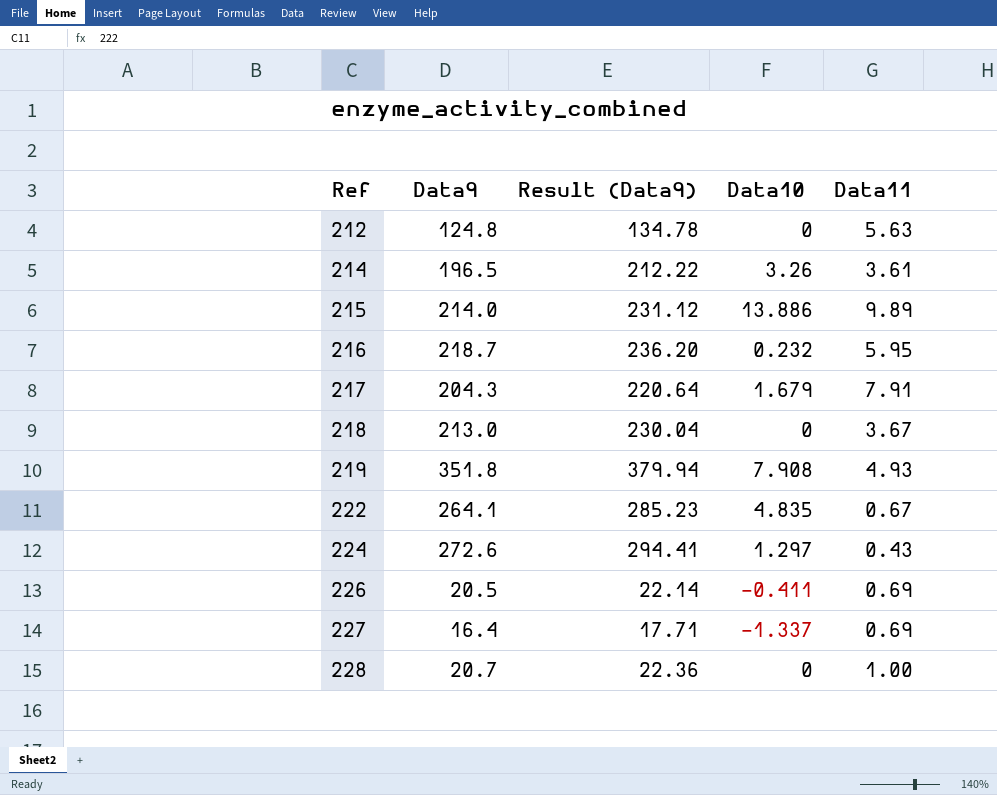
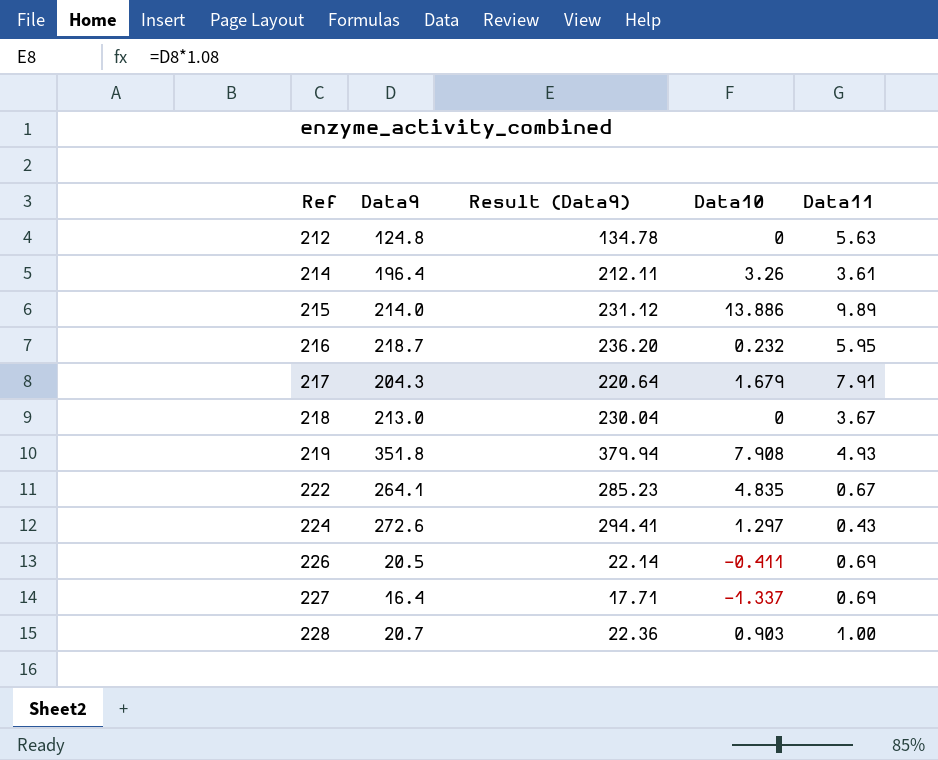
214 | Data9: 196.5 -> 196.4
214 | Result (Data9): 212.22 -> 212.11
228 | Data10: 0 -> 0.903

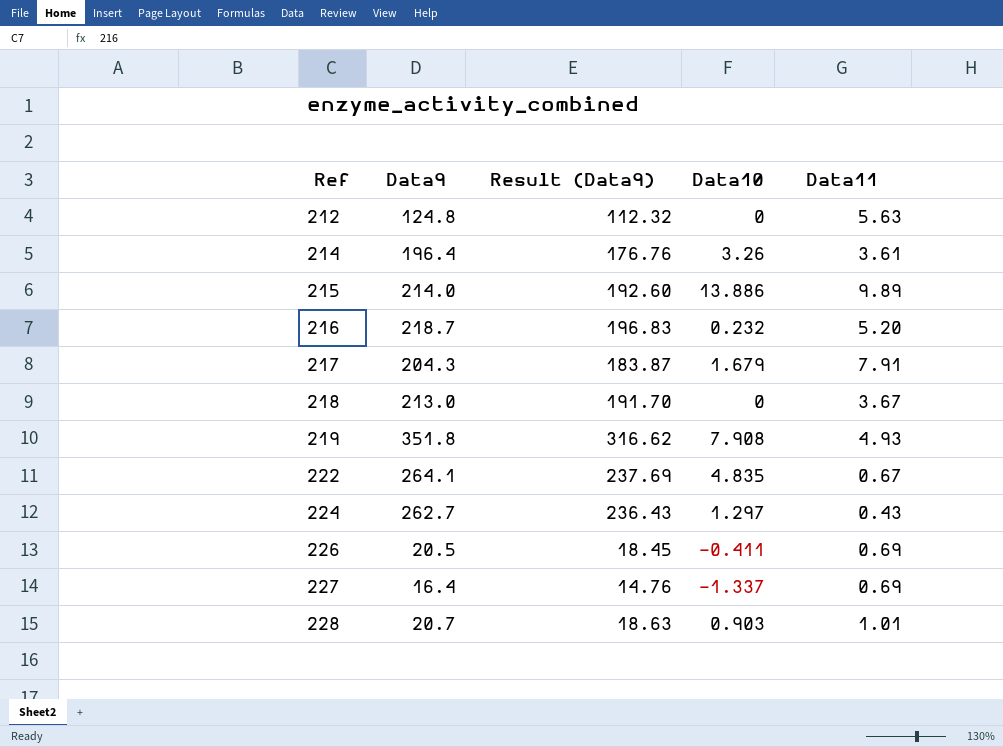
column Result (Data9) | formula: [Data9] * 1.08 -> [Data9] * 0.9
216 | Data11: 5.95 -> 5.20
224 | Data9: 272.6 -> 262.7
228 | Data11: 1.00 -> 1.01

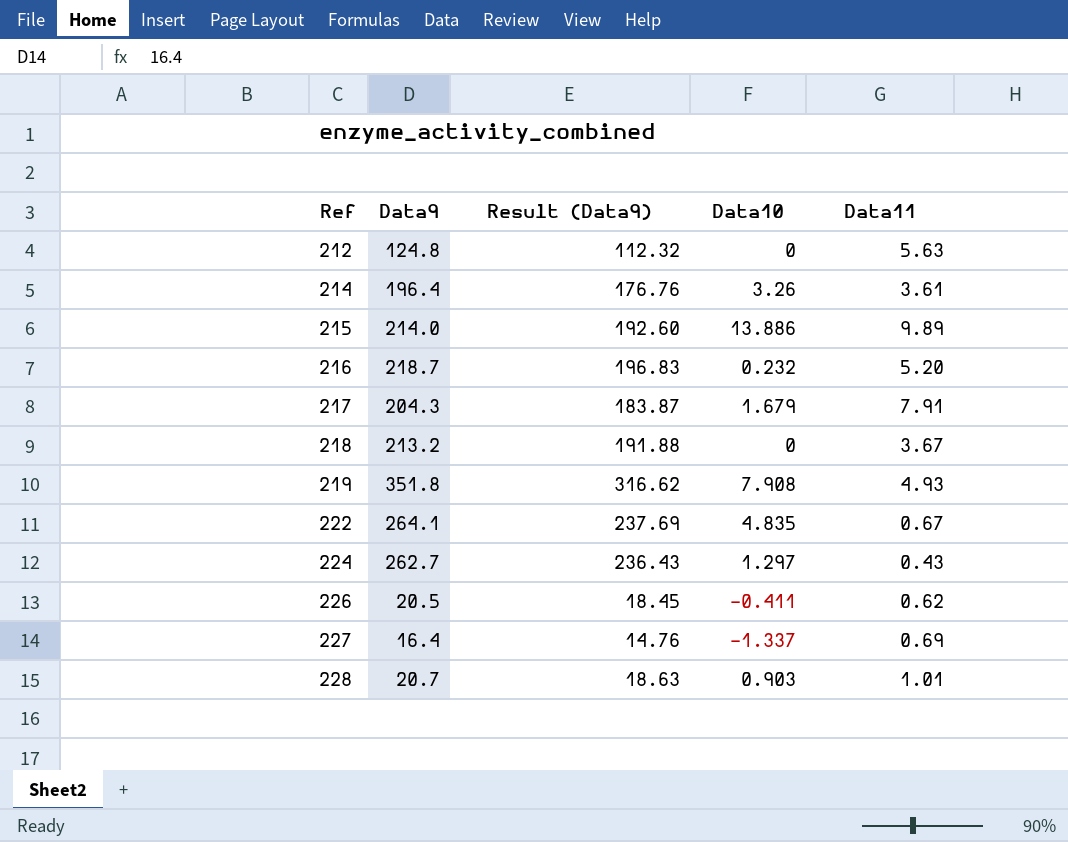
218 | Data9: 213.0 -> 213.2
218 | Result (Data9): 191.70 -> 191.88
226 | Data11: 0.69 -> 0.62

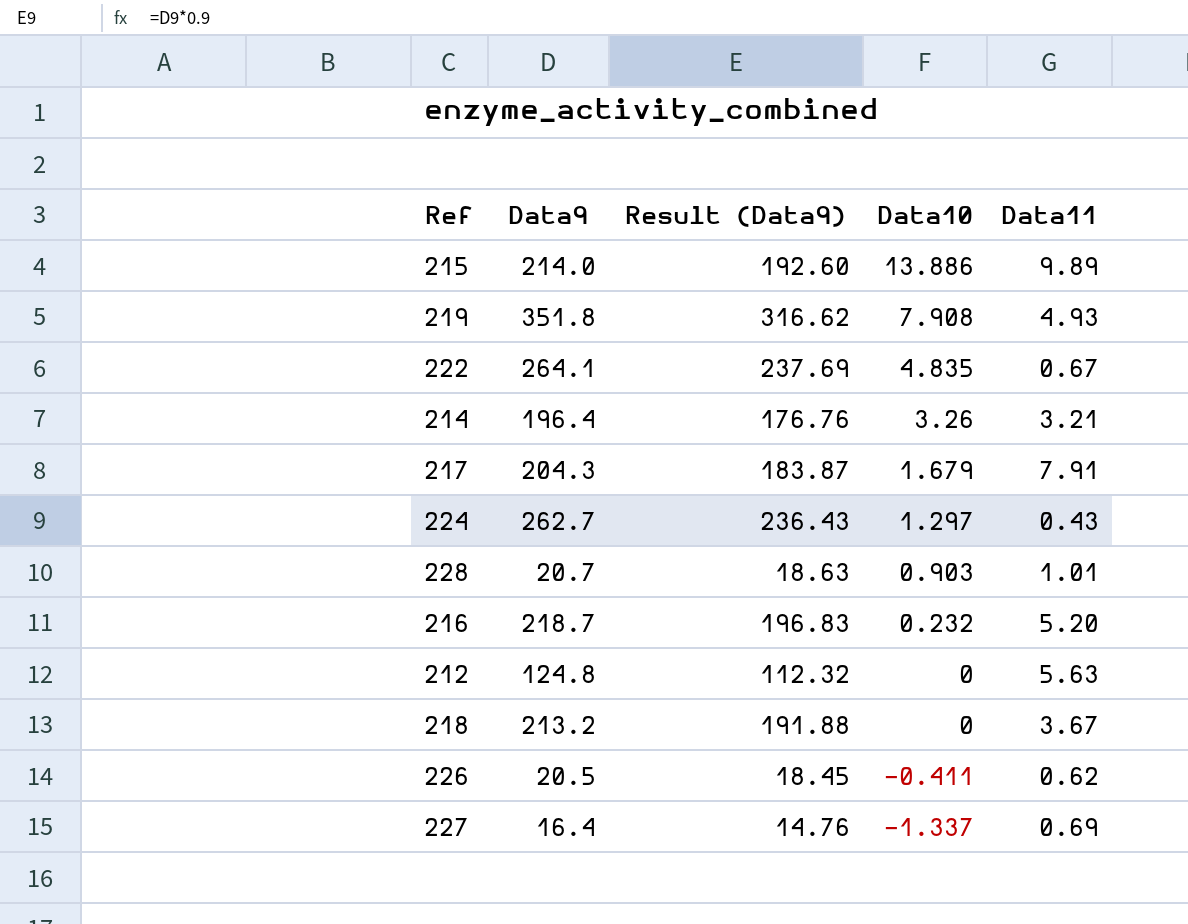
row order: Ref ascending -> Data10 descending
214 | Data11: 3.61 -> 3.21

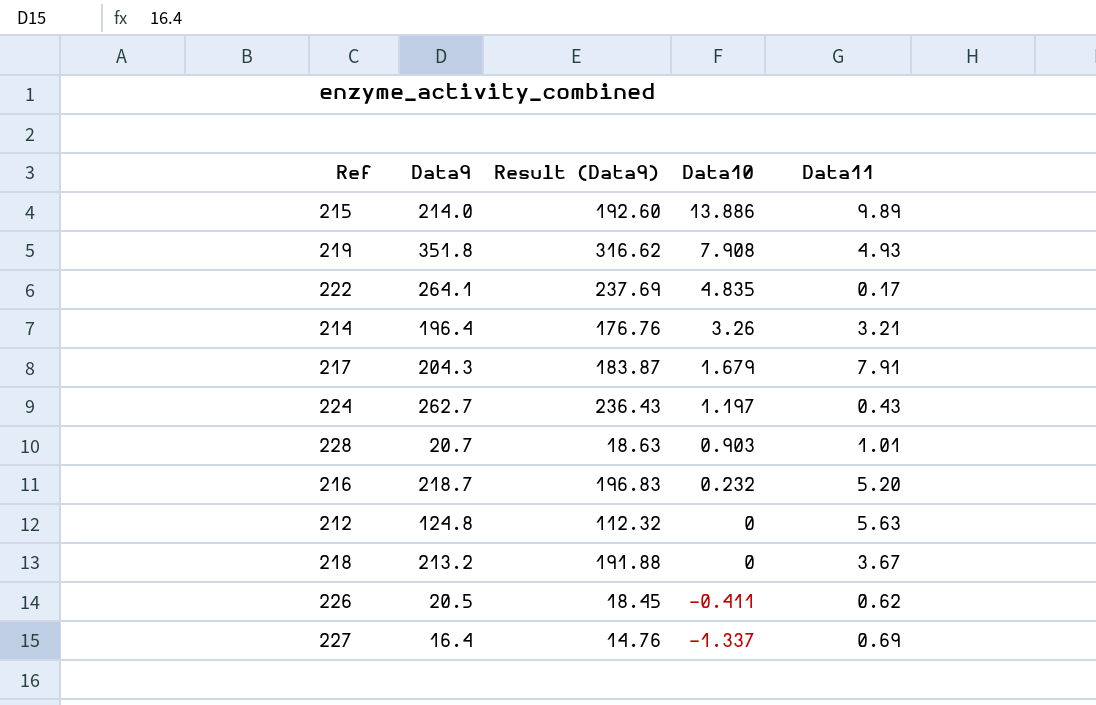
222 | Data11: 0.67 -> 0.17
224 | Data10: 1.297 -> 1.197

